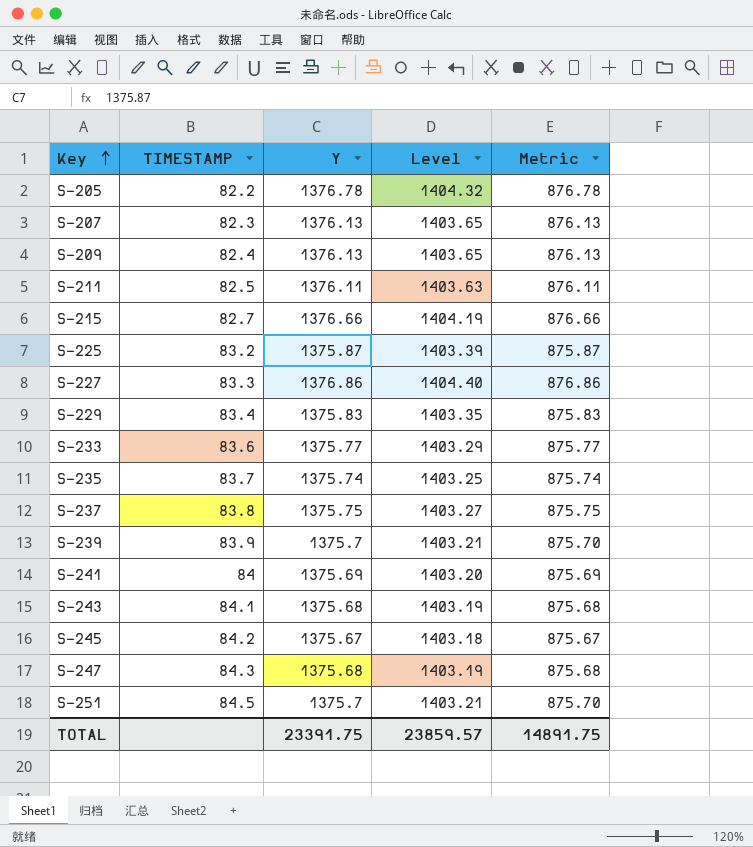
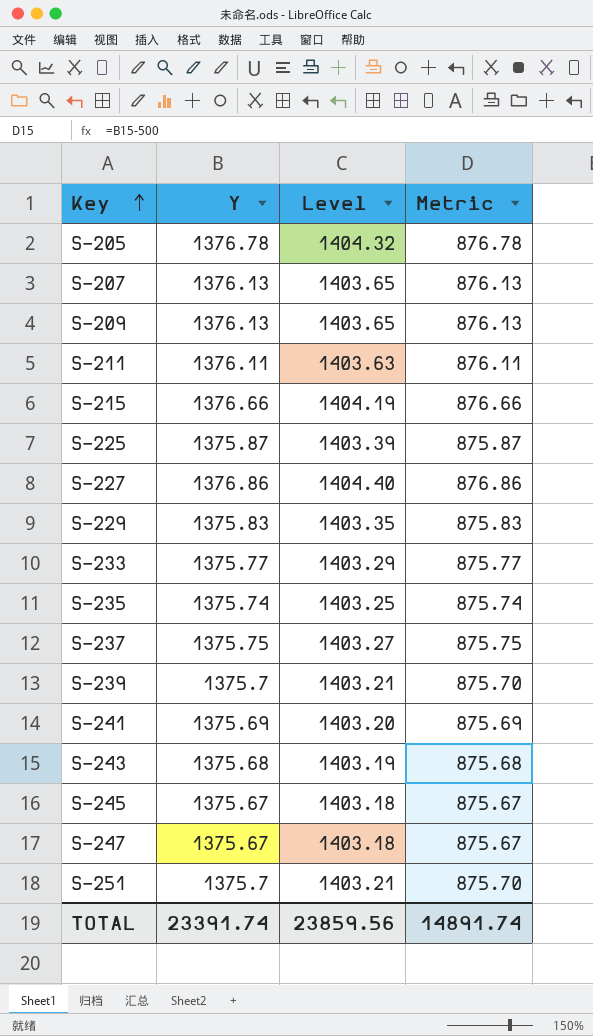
column TIMESTAMP | position: 2 -> none
S-247 | Y: 1375.68 -> 1375.67
S-247 | Level: 1403.19 -> 1403.18
S-247 | Metric: 875.68 -> 875.67
TOTAL | Y: 23391.75 -> 23391.74
TOTAL | Level: 23859.57 -> 23859.56
TOTAL | Metric: 14891.75 -> 14891.74

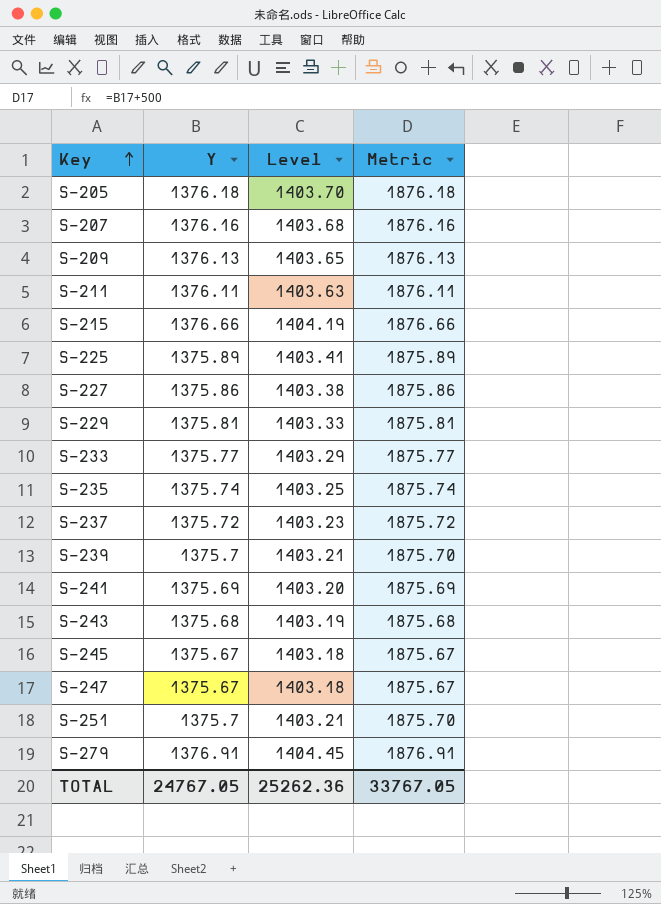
column Metric | formula: [Y] - 500 -> [Y] + 500
S-205 | Y: 1376.78 -> 1376.18
S-205 | Level: 1404.32 -> 1403.70
S-207 | Y: 1376.13 -> 1376.16
S-207 | Level: 1403.65 -> 1403.68
S-225 | Y: 1375.87 -> 1375.89
S-225 | Level: 1403.39 -> 1403.41
S-227 | Y: 1376.86 -> 1375.86
S-227 | Level: 1404.40 -> 1403.38
S-229 | Y: 1375.83 -> 1375.81
S-229 | Level: 1403.35 -> 1403.33
S-237 | Y: 1375.75 -> 1375.72
S-237 | Level: 1403.27 -> 1403.23
row S-279: none -> 1376.91 | 1404.45 | 1876.91
TOTAL | Y: 23391.74 -> 24767.05
TOTAL | Level: 23859.56 -> 25262.36
TOTAL | Metric: 14891.74 -> 33767.05

